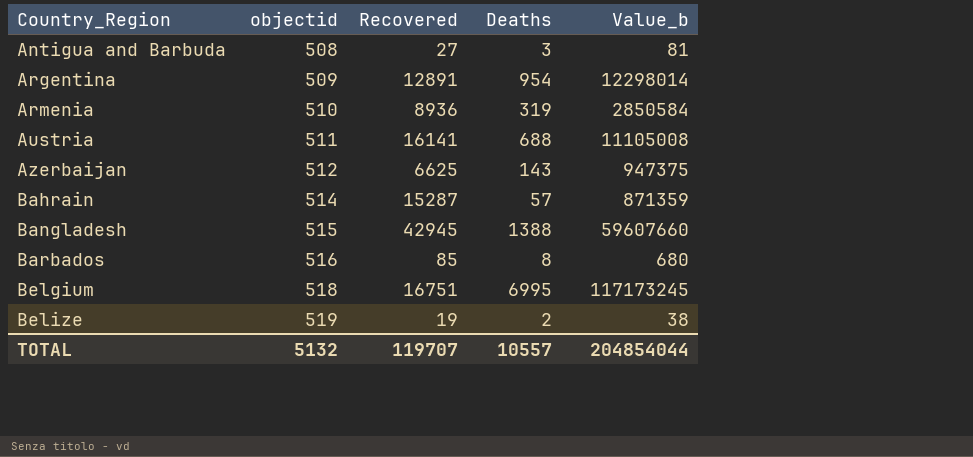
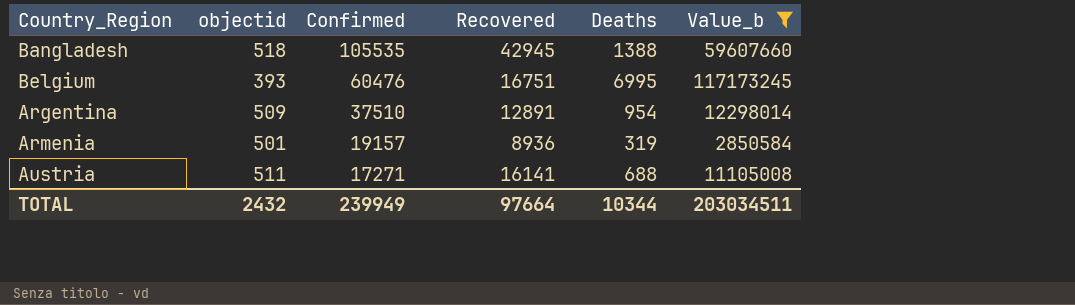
filter: none -> Value_b >= 2850584
row order: Country_Region ascending -> Confirmed descending
column Confirmed | position: none -> 3
Bangladesh | objectid: 515 -> 518
Belgium | objectid: 518 -> 393
Armenia | objectid: 510 -> 501
TOTAL | objectid: 5132 -> 2432
TOTAL | Recovered: 119707 -> 97664
TOTAL | Deaths: 10557 -> 10344
TOTAL | Value_b: 204854044 -> 203034511

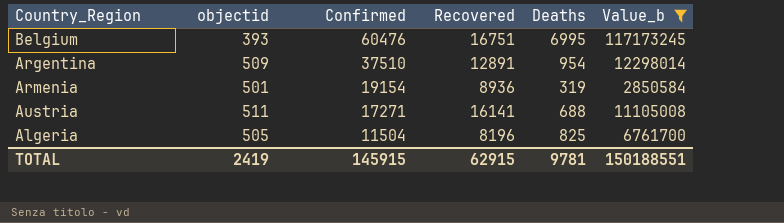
row Bangladesh: 518 | 105535 | 42945 | 1388 | 59607660 -> none
Armenia | Confirmed: 19157 -> 19154
row Algeria: none -> 505 | 11504 | 8196 | 825 | 6761700
TOTAL | objectid: 2432 -> 2419
TOTAL | Confirmed: 239949 -> 145915
TOTAL | Recovered: 97664 -> 62915
TOTAL | Deaths: 10344 -> 9781
TOTAL | Value_b: 203034511 -> 150188551

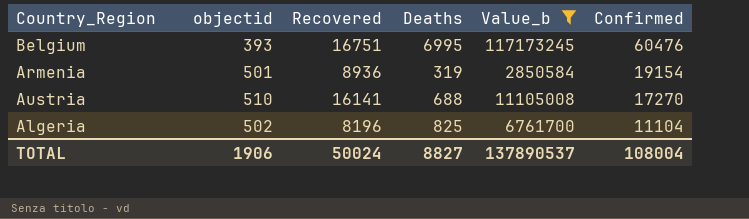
column Confirmed | position: 3 -> 6
row Argentina: 509 | 37510 | 12891 | 954 | 12298014 -> none
Austria | objectid: 511 -> 510
Austria | Confirmed: 17271 -> 17270
Algeria | objectid: 505 -> 502
Algeria | Confirmed: 11504 -> 11104
TOTAL | objectid: 2419 -> 1906
TOTAL | Recovered: 62915 -> 50024
TOTAL | Deaths: 9781 -> 8827
TOTAL | Value_b: 150188551 -> 137890537
TOTAL | Confirmed: 145915 -> 108004

